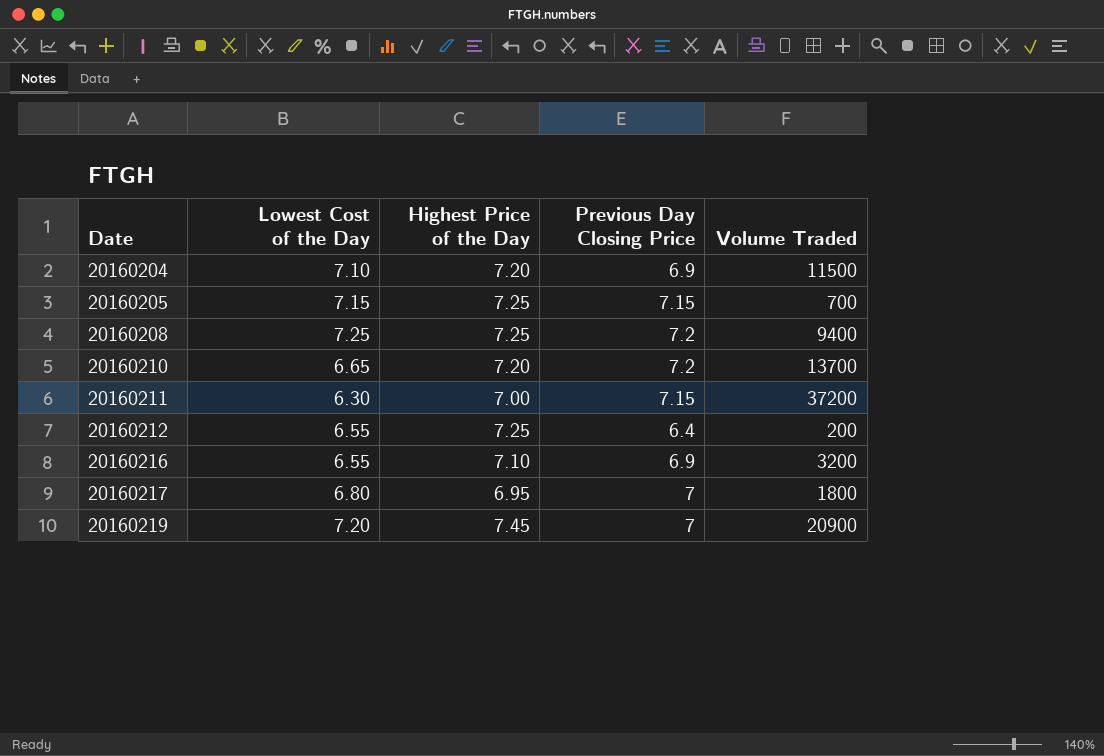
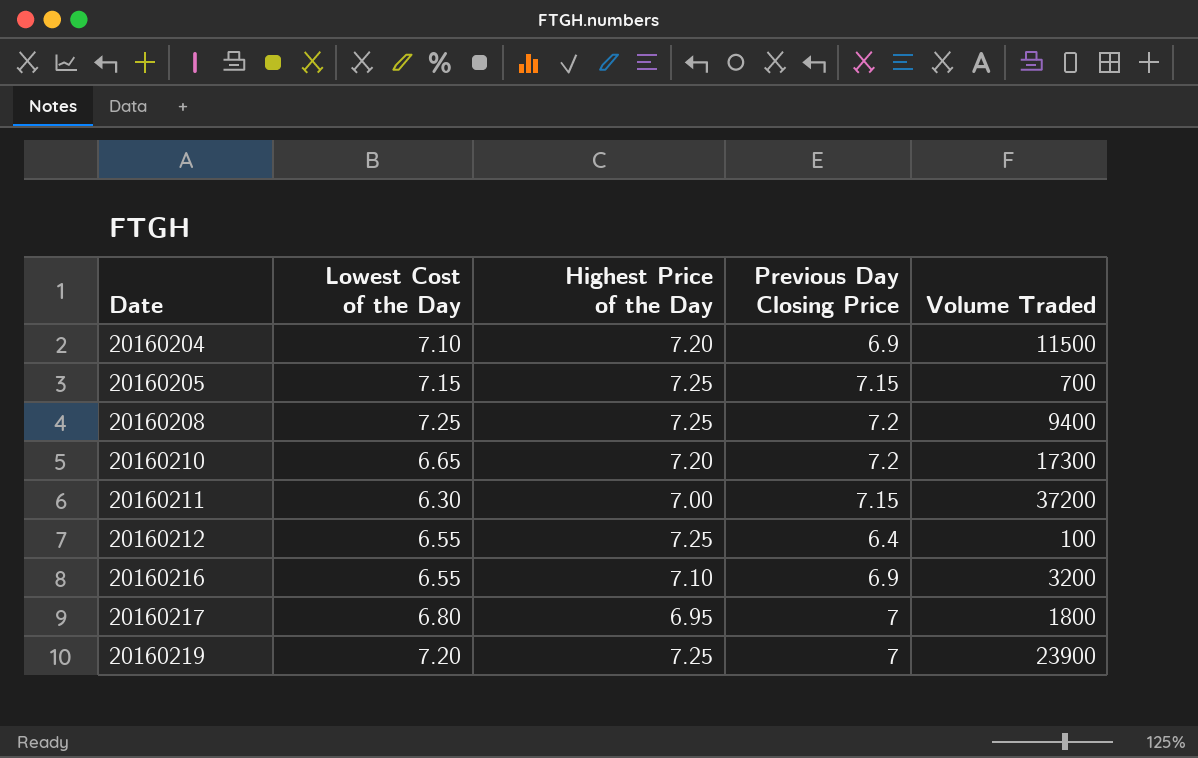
20160210 | Volume Traded: 13700 -> 17300
20160212 | Volume Traded: 200 -> 100
20160219 | Highest Price of the Day: 7.45 -> 7.25
20160219 | Volume Traded: 20900 -> 23900

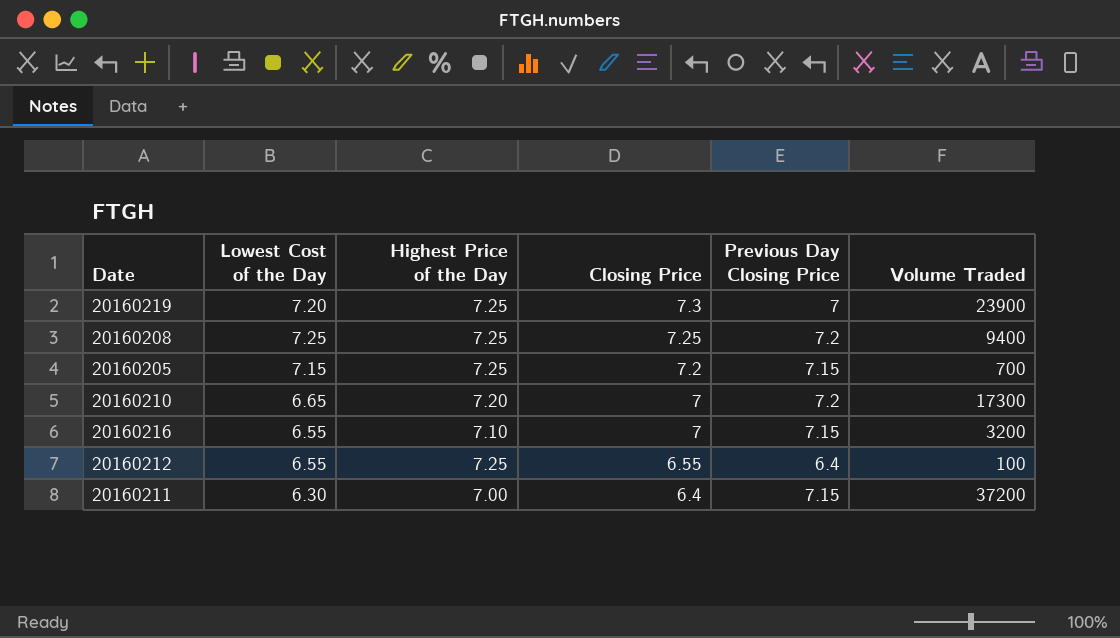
row order: Date ascending -> Closing Price descending
column Closing Price | position: none -> 4
row 20160204: 7.10 | 7.20 | 6.9 | 11500 -> none
row 20160217: 6.80 | 6.95 | 7 | 1800 -> none
20160216 | Previous Day Closing Price: 6.9 -> 7.15

